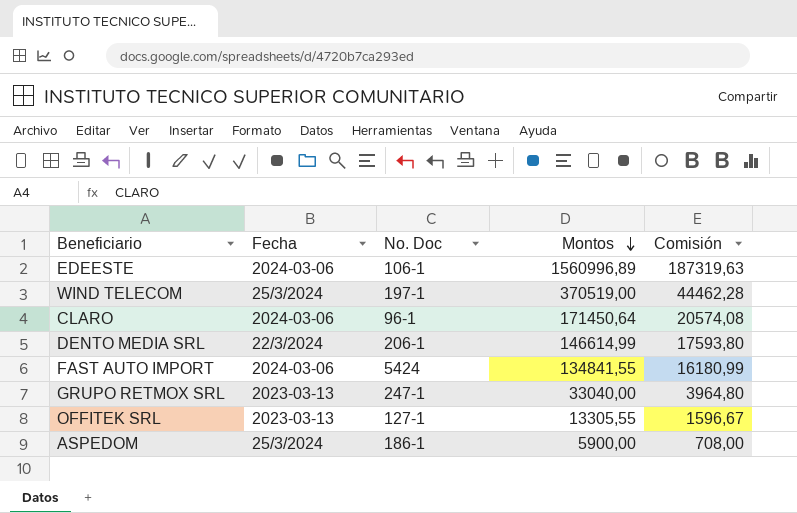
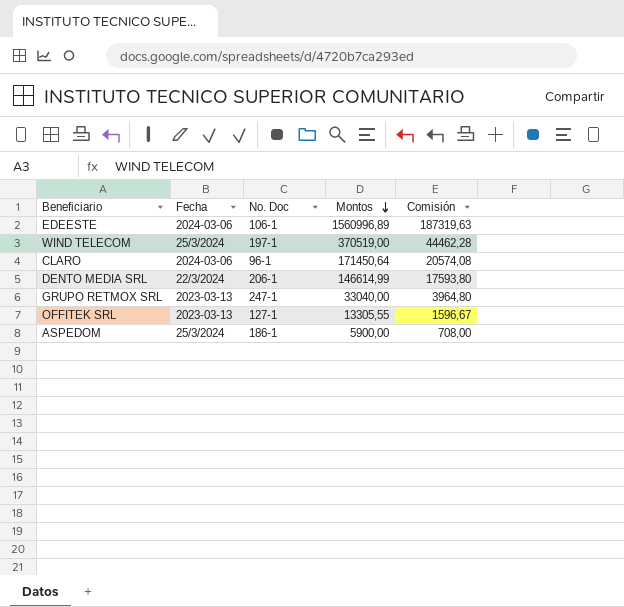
row FAST AUTO IMPORT: 2024-03-06 | 5424 | 134841,55 | 16180,99 -> none

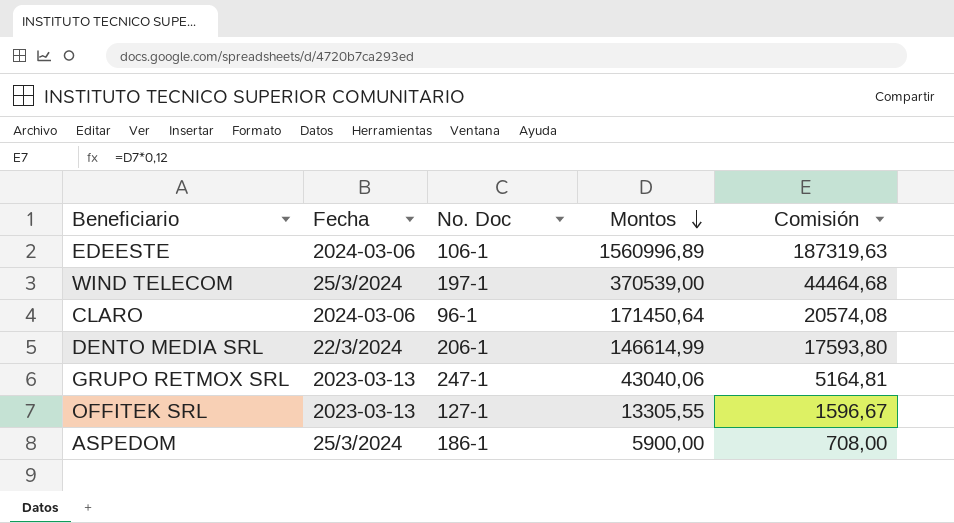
WIND TELECOM | Montos: 370519,00 -> 370539,00
WIND TELECOM | Comisión: 44462,28 -> 44464,68
GRUPO RETMOX SRL | Montos: 33040,00 -> 43040,06
GRUPO RETMOX SRL | Comisión: 3964,80 -> 5164,81

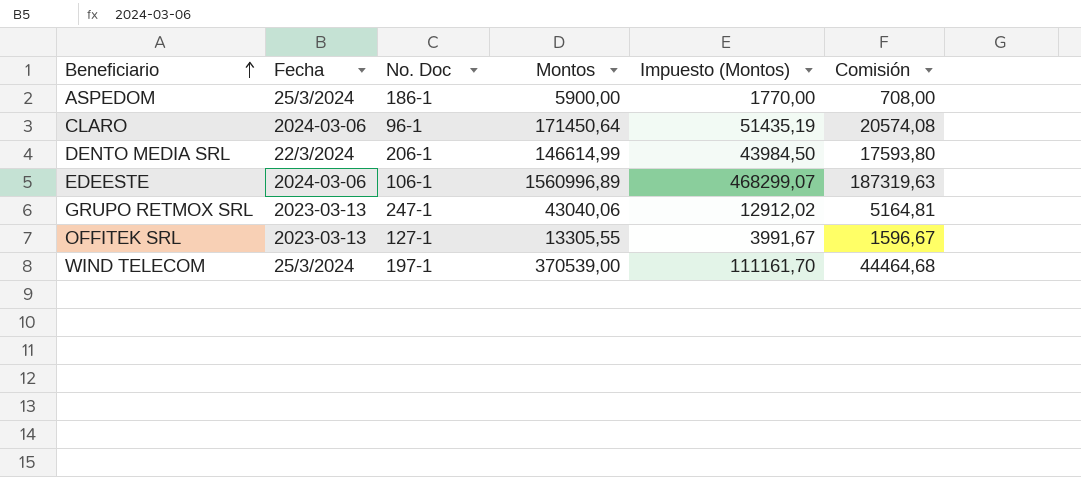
row order: Montos descending -> Beneficiario ascending
column Impuesto (Montos) | formula: none -> [Montos] * 0,3

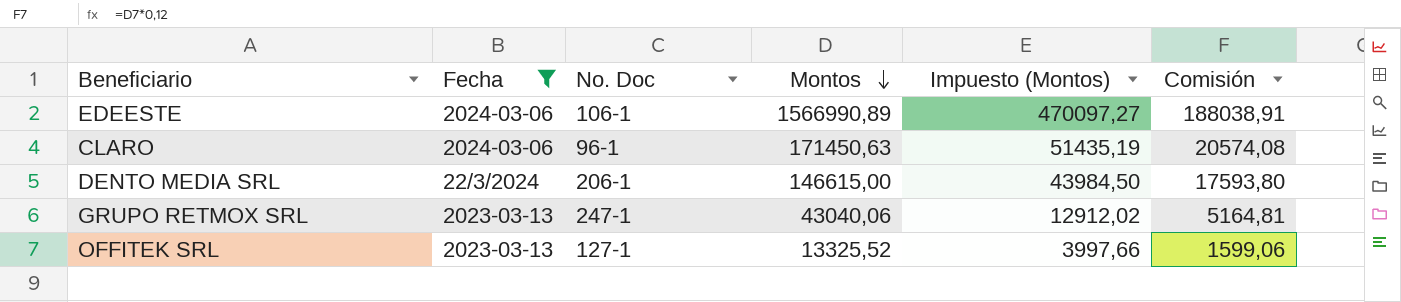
filter: none -> Fecha != 25/3/2024
row order: Beneficiario ascending -> Montos descending
EDEESTE | Montos: 1560996,89 -> 1566990,89
EDEESTE | Impuesto (Montos): 468299,07 -> 470097,27
EDEESTE | Comisión: 187319,63 -> 188038,91
CLARO | Montos: 171450,64 -> 171450,63
DENTO MEDIA SRL | Montos: 146614,99 -> 146615,00
OFFITEK SRL | Montos: 13305,55 -> 13325,52
OFFITEK SRL | Impuesto (Montos): 3991,67 -> 3997,66
OFFITEK SRL | Comisión: 1596,67 -> 1599,06

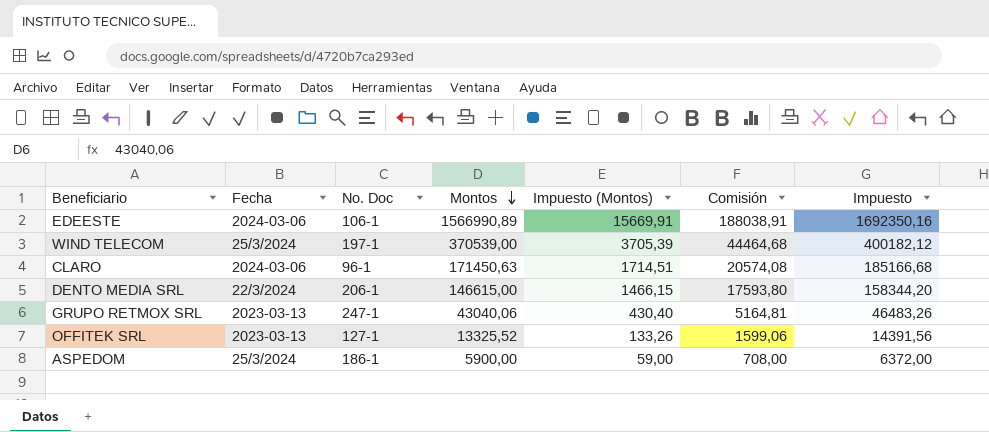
filter: Fecha != 25/3/2024 -> none
column Impuesto (Montos) | formula: [Montos] * 0,3 -> [Montos] * 0,01
column Impuesto | formula: none -> [Montos] * 1,08

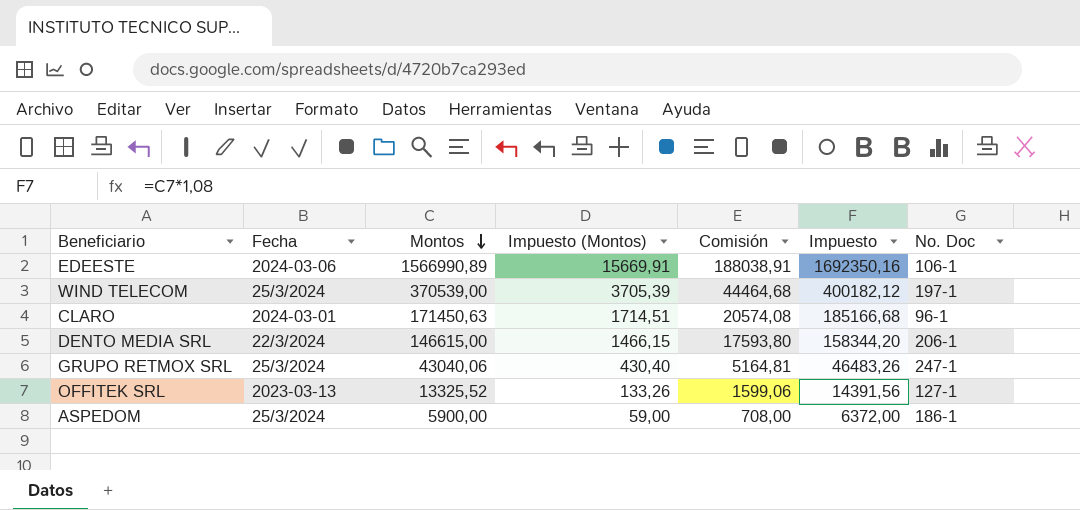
column No. Doc | position: 3 -> 7
CLARO | Fecha: 2024-03-06 -> 2024-03-01
GRUPO RETMOX SRL | Fecha: 2023-03-13 -> 25/3/2024

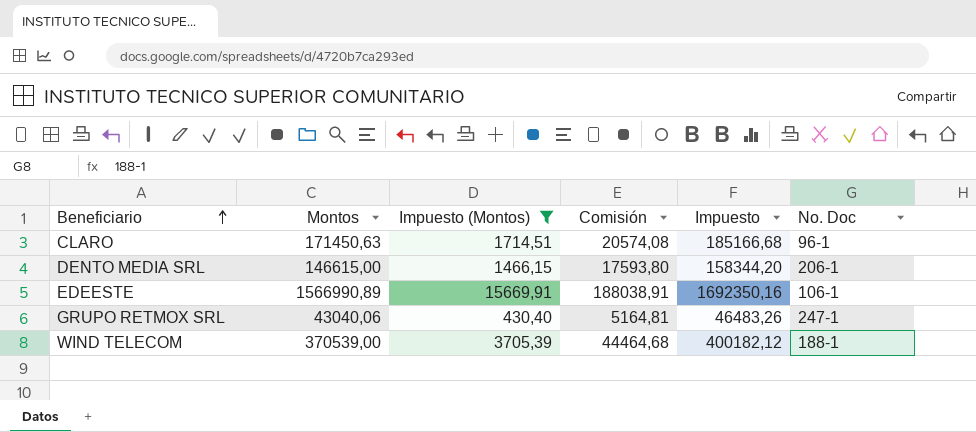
filter: none -> Impuesto (Montos) >= 430,40
row order: Montos descending -> Beneficiario ascending
column Fecha | position: 2 -> none
WIND TELECOM | No. Doc: 197-1 -> 188-1

